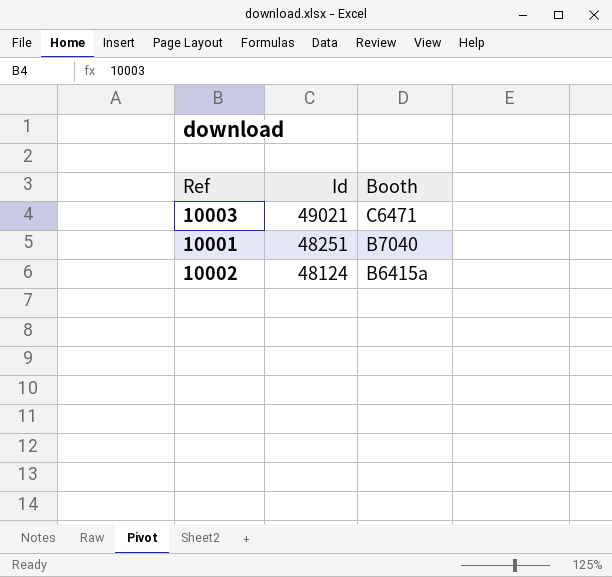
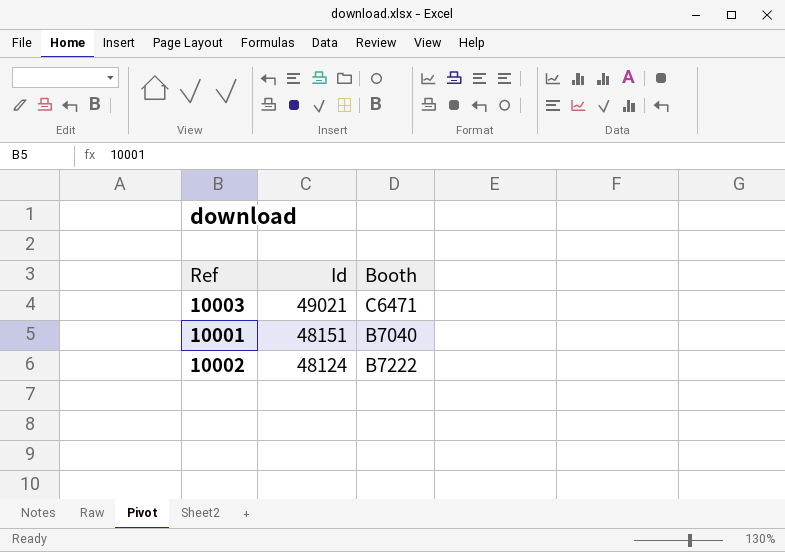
10001 | Id: 48251 -> 48151
10002 | Booth: B6415a -> B7222

